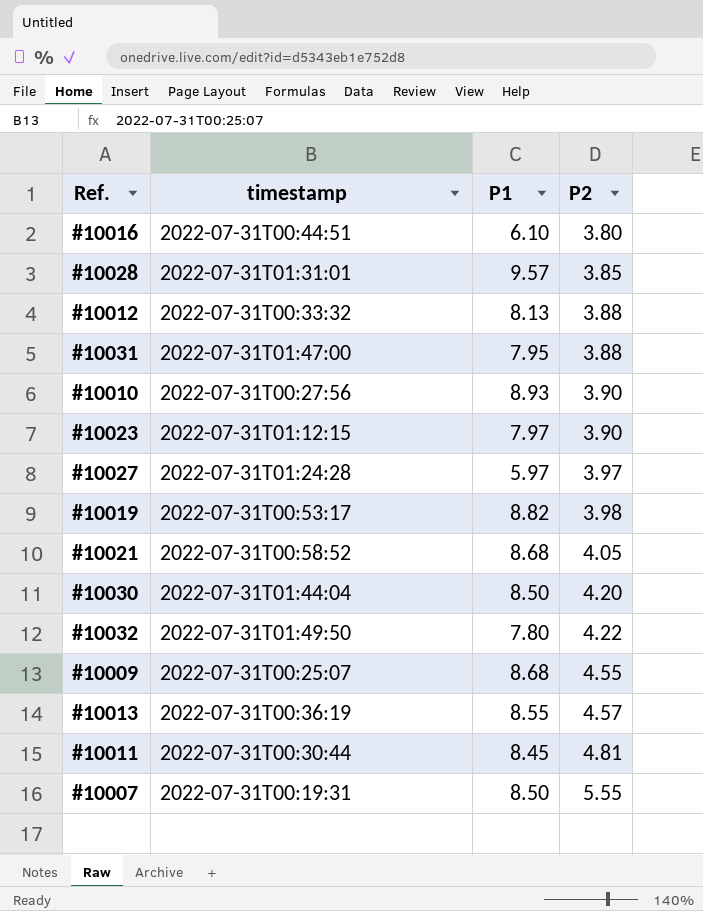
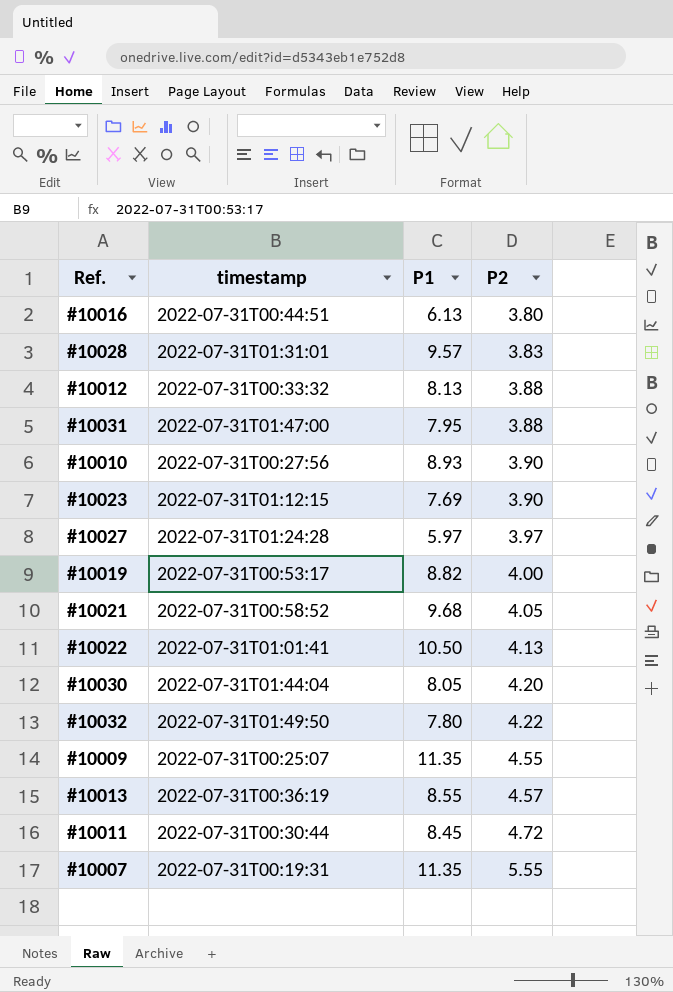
#10016 | P1: 6.10 -> 6.13
#10028 | P2: 3.85 -> 3.83
#10023 | P1: 7.97 -> 7.69
#10019 | P2: 3.98 -> 4.00
#10021 | P1: 8.68 -> 9.68
row #10022: none -> 2022-07-31T01:01:41 | 10.50 | 4.13
#10030 | P1: 8.50 -> 8.05
#10009 | P1: 8.68 -> 11.35
#10011 | P2: 4.81 -> 4.72
#10007 | P1: 8.50 -> 11.35

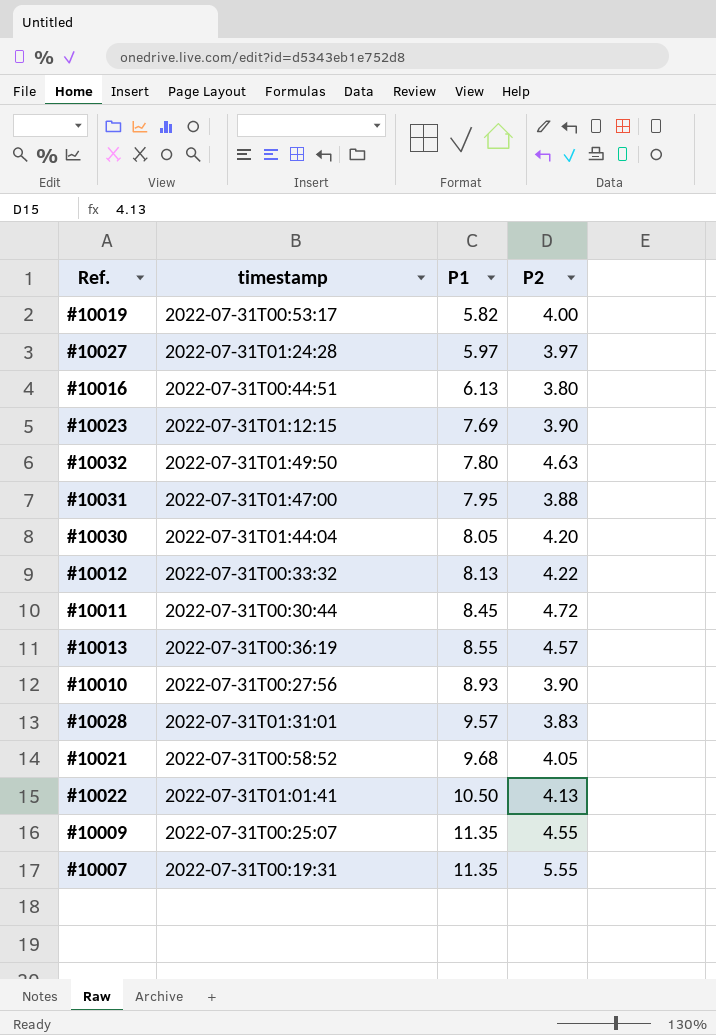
row order: P2 ascending -> P1 ascending
#10019 | P1: 8.82 -> 5.82
#10032 | P2: 4.22 -> 4.63
#10012 | P2: 3.88 -> 4.22

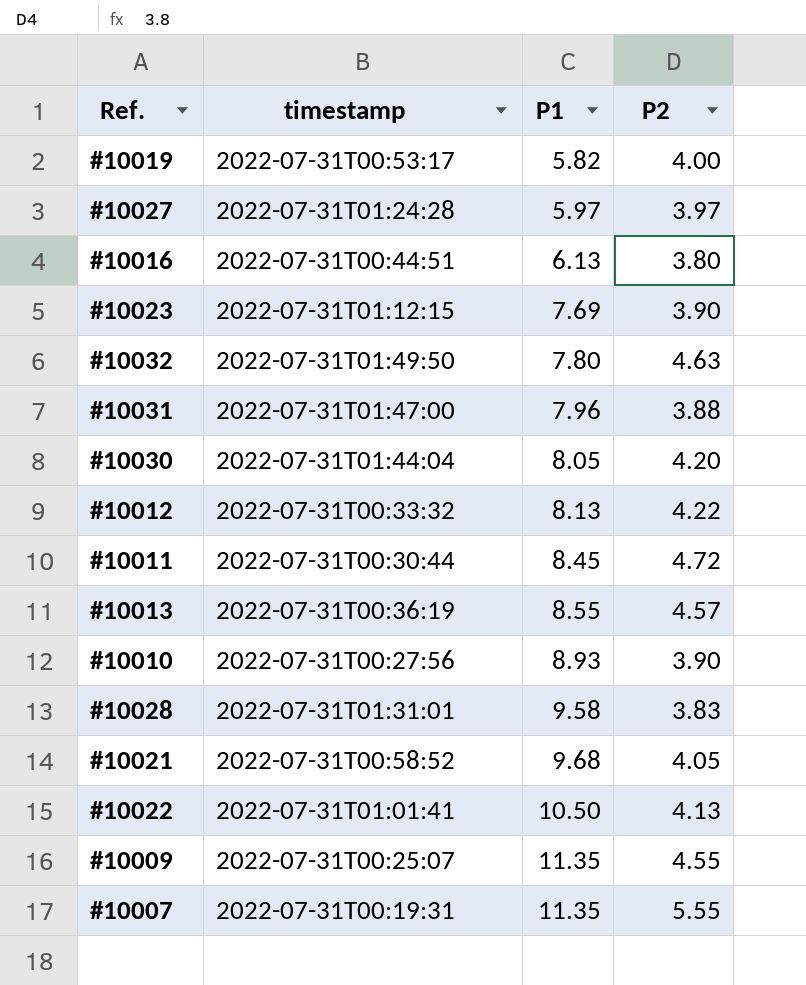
#10031 | P1: 7.95 -> 7.96
#10028 | P1: 9.57 -> 9.58

